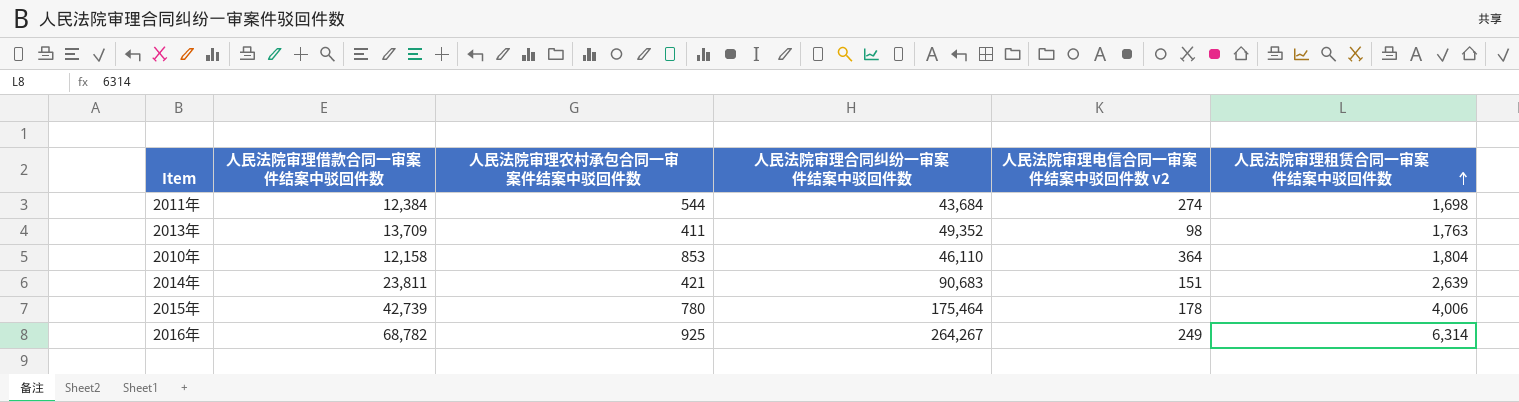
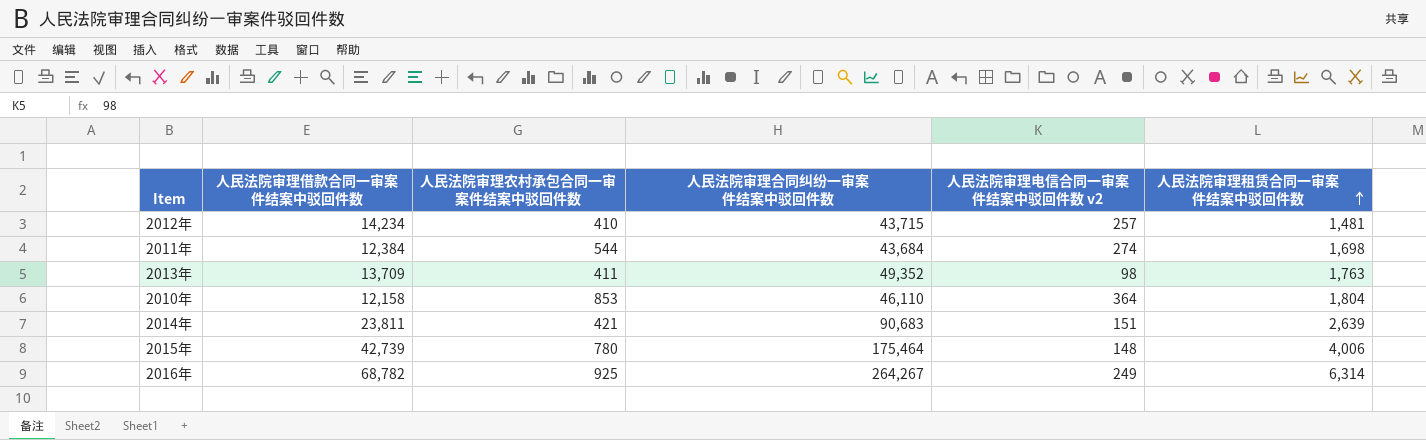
row 2012年: none -> 14,234 | 410 | 43,715 | 257 | 1,481
2015年 | 人民法院审理电信合同一审案件结案中驳回件数 v2: 178 -> 148

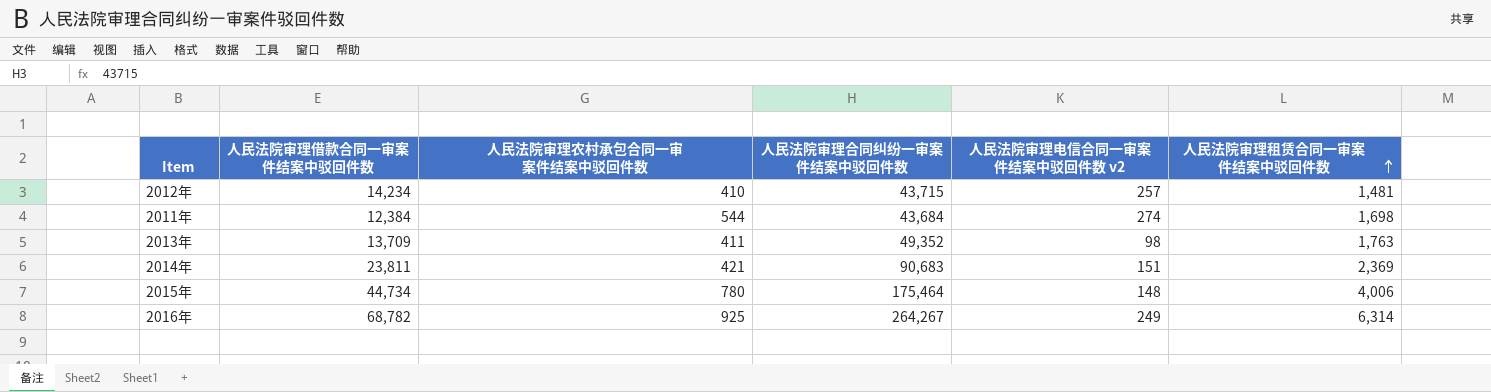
row 2010年: 12,158 | 853 | 46,110 | 364 | 1,804 -> none
2014年 | 人民法院审理租赁合同一审案件结案中驳回件数: 2,639 -> 2,369
2015年 | 人民法院审理借款合同一审案件结案中驳回件数: 42,739 -> 44,734

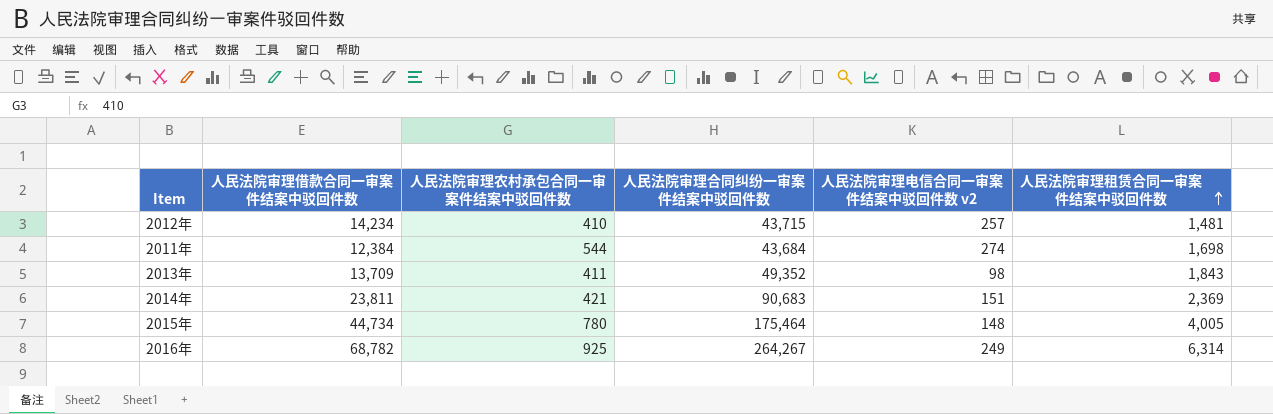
2013年 | 人民法院审理租赁合同一审案件结案中驳回件数: 1,763 -> 1,843
2015年 | 人民法院审理租赁合同一审案件结案中驳回件数: 4,006 -> 4,005

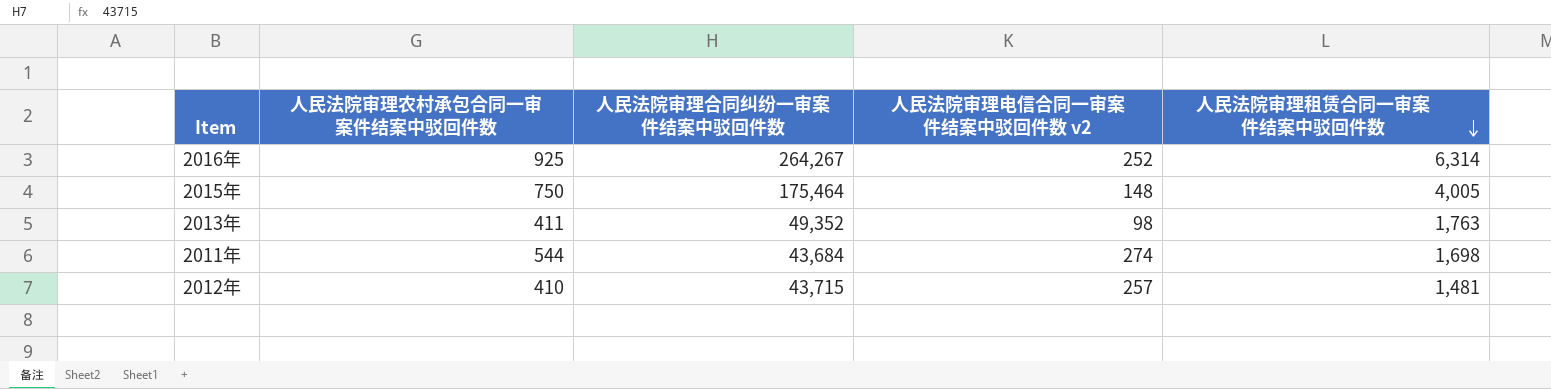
row order: 人民法院审理租赁合同一审案件结案中驳回件数 ascending -> 人民法院审理租赁合同一审案件结案中驳回件数 descending
column 人民法院审理借款合同一审案件结案中驳回件数 | position: 2 -> none
row 2014年: 23,811 | 421 | 90,683 | 151 | 2,369 -> none
2016年 | 人民法院审理电信合同一审案件结案中驳回件数 v2: 249 -> 252
2015年 | 人民法院审理农村承包合同一审案件结案中驳回件数: 780 -> 750
2013年 | 人民法院审理租赁合同一审案件结案中驳回件数: 1,843 -> 1,763

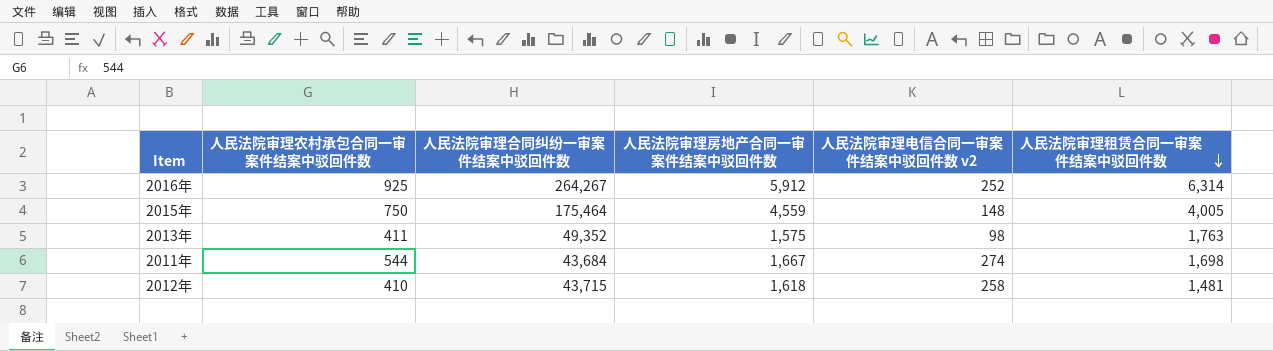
column 人民法院审理房地产合同一审案件结案中驳回件数 | position: none -> 4
2012年 | 人民法院审理电信合同一审案件结案中驳回件数 v2: 257 -> 258

